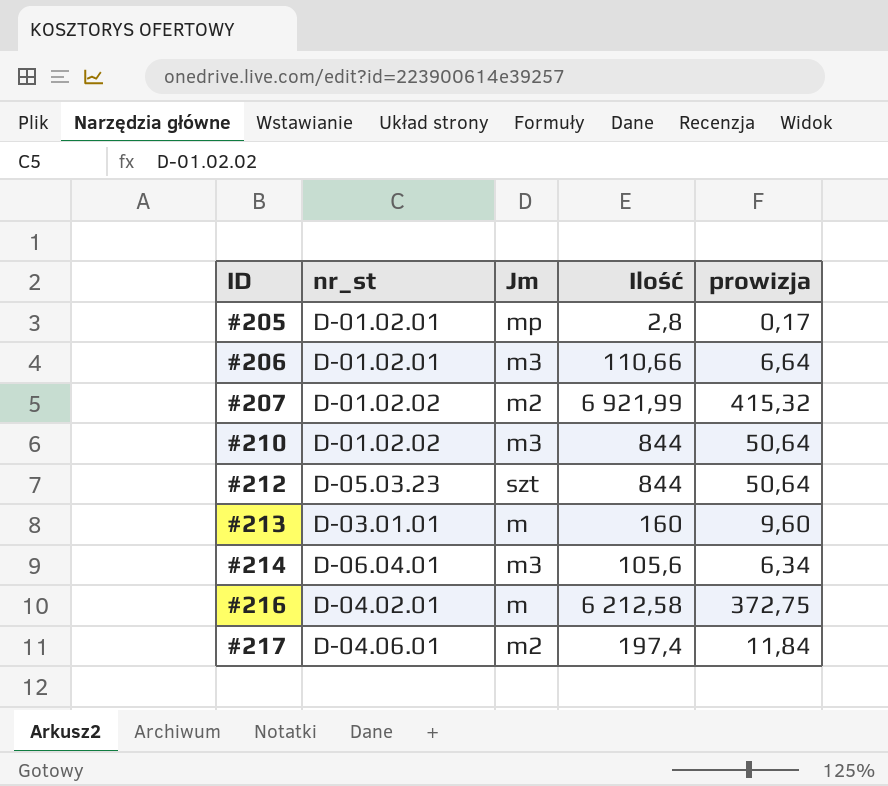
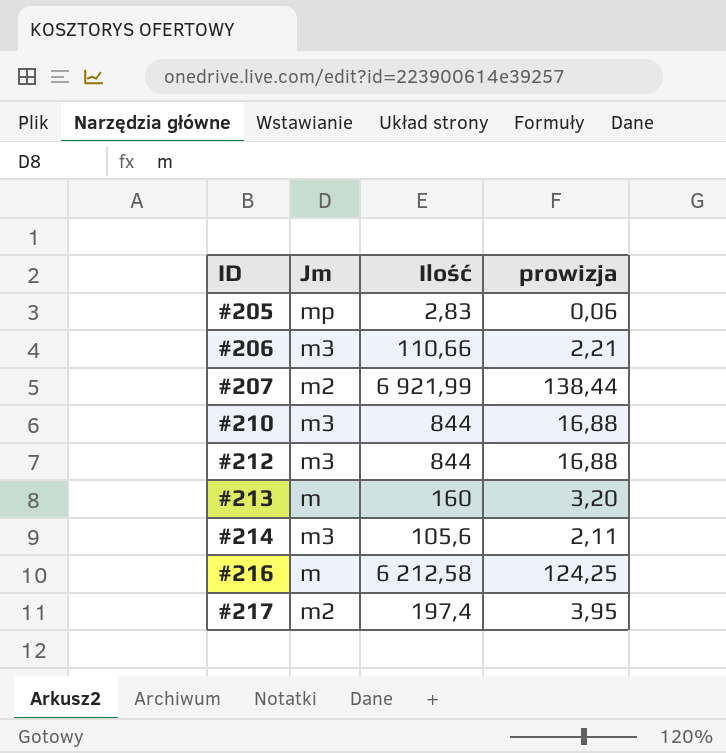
column nr_st | position: 2 -> none
column prowizja | formula: [Ilość] * 0,06 -> [Ilość] * 0,02
#205 | Ilość: 2,8 -> 2,83
#212 | Jm: szt -> m3

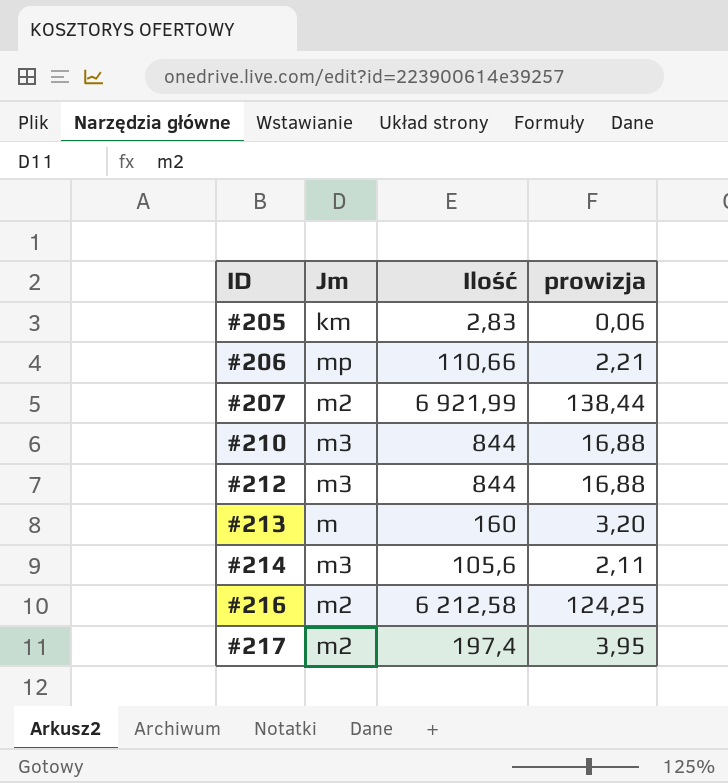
#205 | Jm: mp -> km
#206 | Jm: m3 -> mp
#216 | Jm: m -> m2

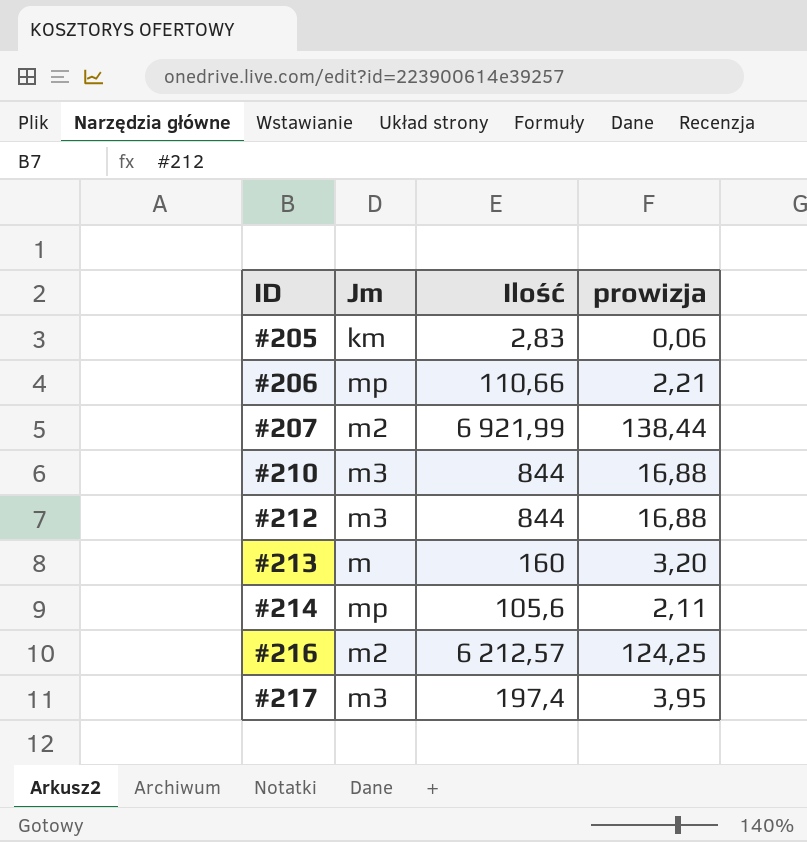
#214 | Jm: m3 -> mp
#216 | Ilość: 6 212,58 -> 6 212,57
#217 | Jm: m2 -> m3

